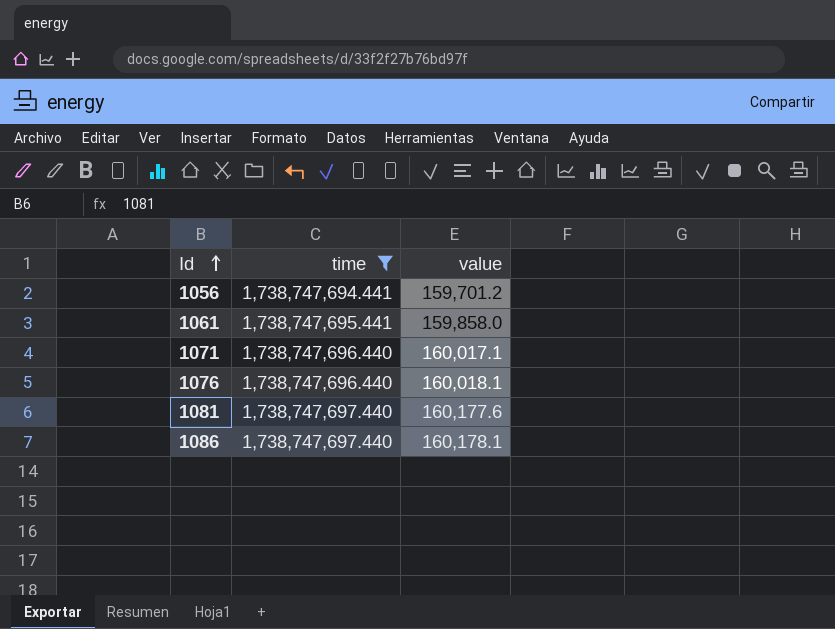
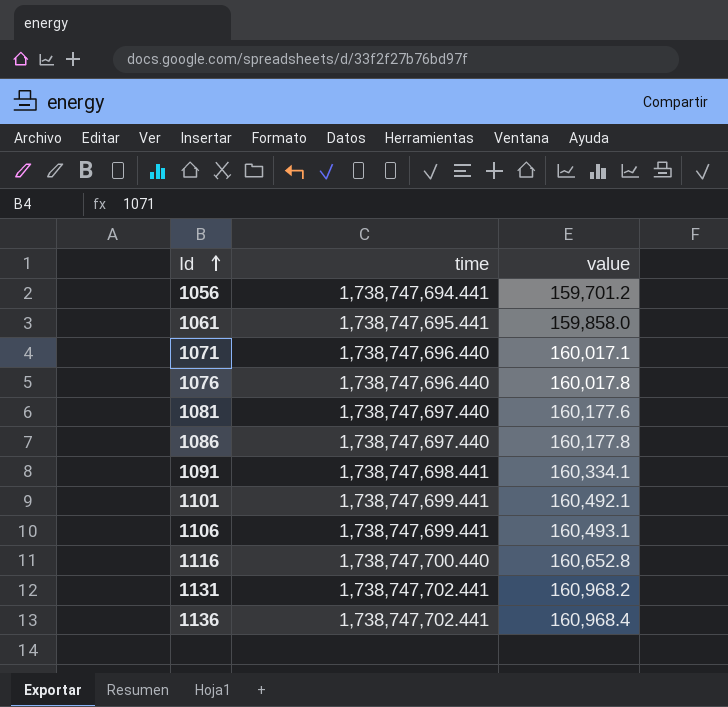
filter: time <= 1,738,747,697.440 -> none
1076 | value: 160,018.1 -> 160,017.8
1086 | value: 160,178.1 -> 160,177.8

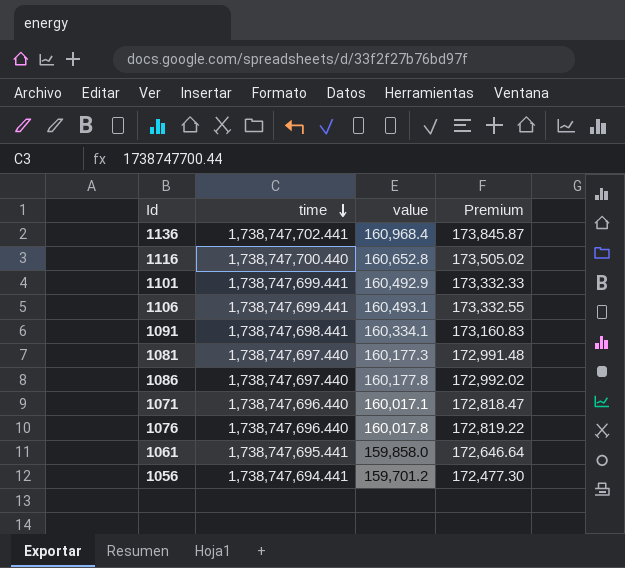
row order: Id ascending -> time descending
column Premium | formula: none -> [value] * 1.08
row 1131: 1,738,747,702.441 | 160,968.2 -> none
1101 | value: 160,492.1 -> 160,492.9
1081 | value: 160,177.6 -> 160,177.3

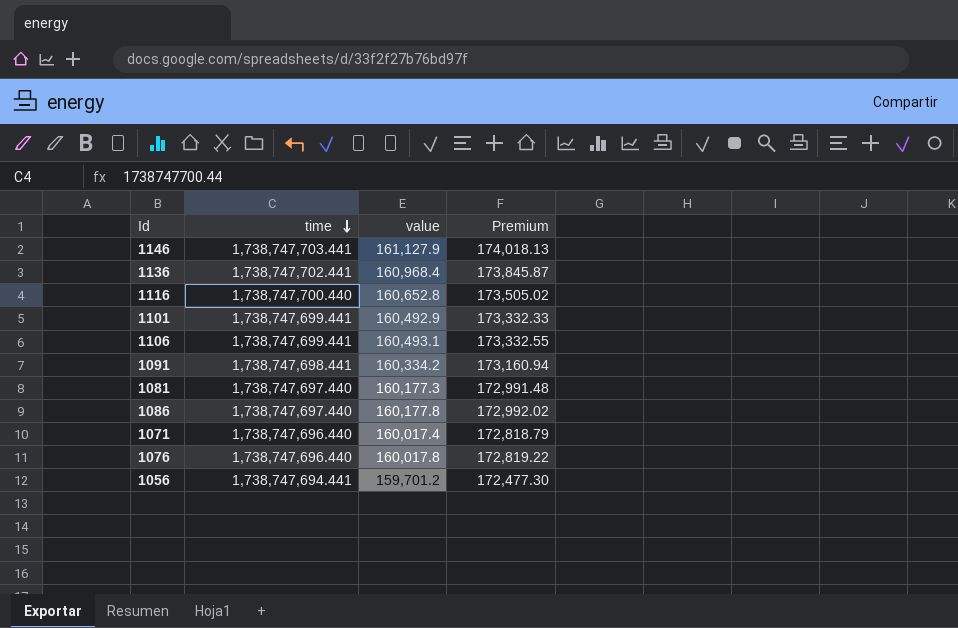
row 1061: 1,738,747,695.441 | 159,858.0 | 172,646.64 -> none
row 1146: none -> 1,738,747,703.441 | 161,127.9 | 174,018.13
1091 | value: 160,334.1 -> 160,334.2
1091 | Premium: 173,160.83 -> 173,160.94
1071 | value: 160,017.1 -> 160,017.4
1071 | Premium: 172,818.47 -> 172,818.79

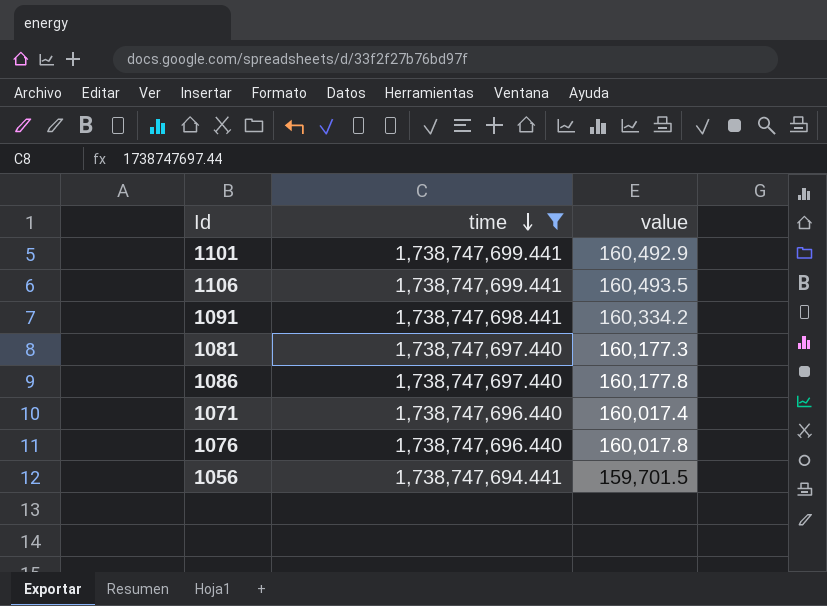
filter: none -> time <= 1,738,747,699.441
column Premium | formula: [value] * 1.08 -> none
1106 | value: 160,493.1 -> 160,493.5
1056 | value: 159,701.2 -> 159,701.5

